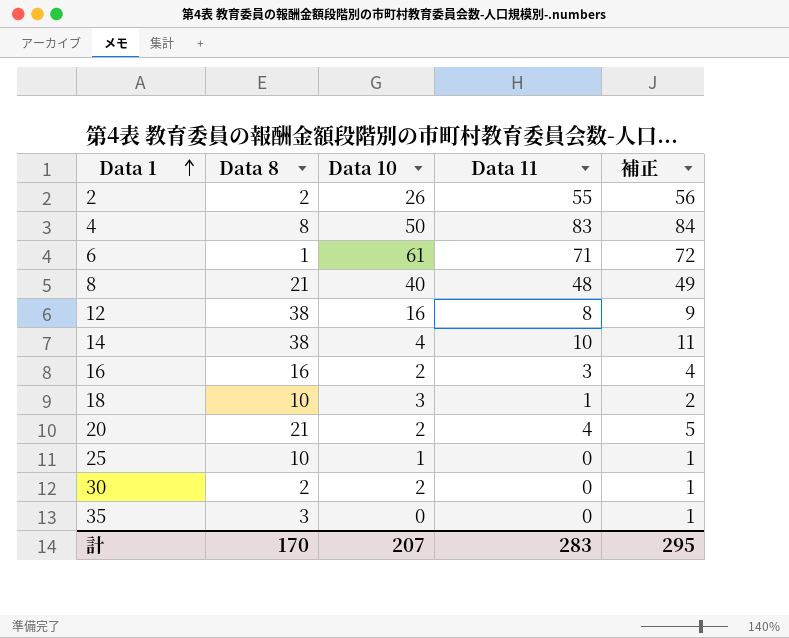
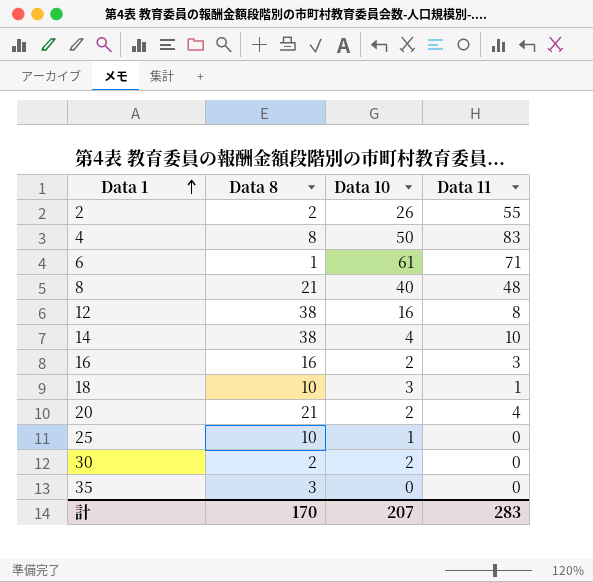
column 補正 | formula: [Data 11] + 1 -> none

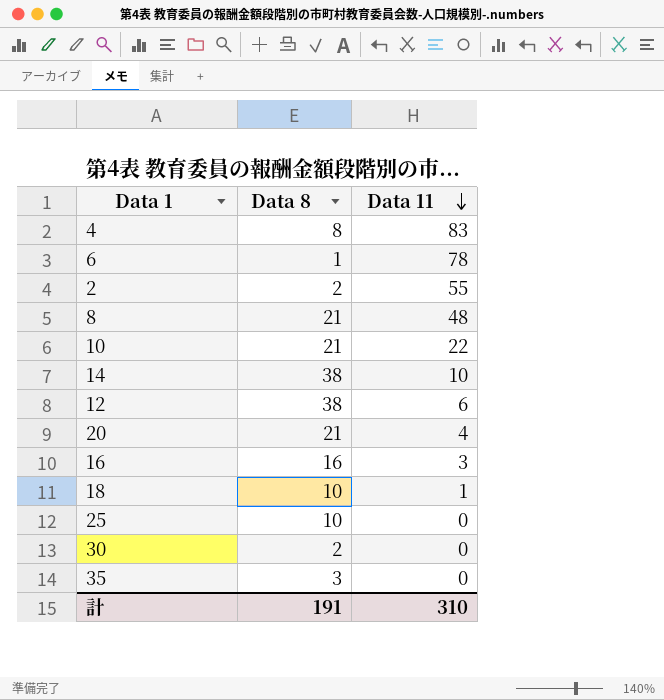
row order: Data 1 ascending -> Data 11 descending
column Data 10 | position: 3 -> none
6 | Data 11: 71 -> 78
row 10: none -> 21 | 22
12 | Data 11: 8 -> 6
計 | Data 8: 170 -> 191
計 | Data 11: 283 -> 310

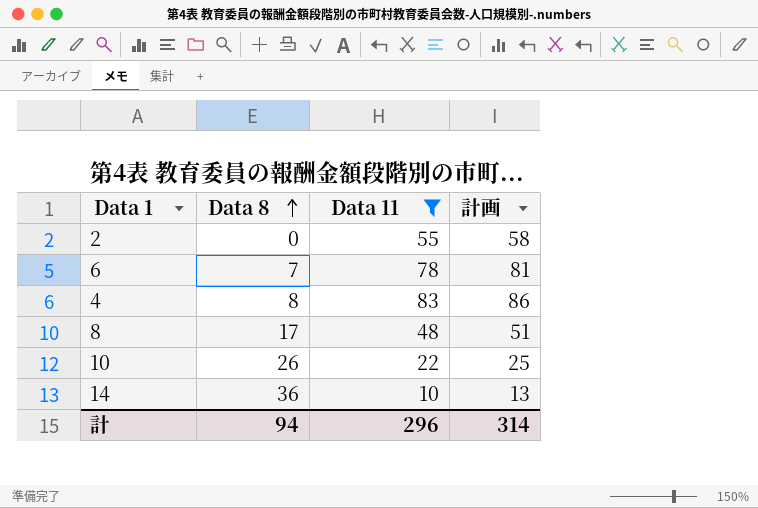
filter: none -> Data 11 >= 10
row order: Data 11 descending -> Data 8 ascending
column 計画 | formula: none -> [Data 11] + 3
2 | Data 8: 2 -> 0
6 | Data 8: 1 -> 7
8 | Data 8: 21 -> 17
10 | Data 8: 21 -> 26
14 | Data 8: 38 -> 36
計 | Data 8: 191 -> 94
計 | Data 11: 310 -> 296

